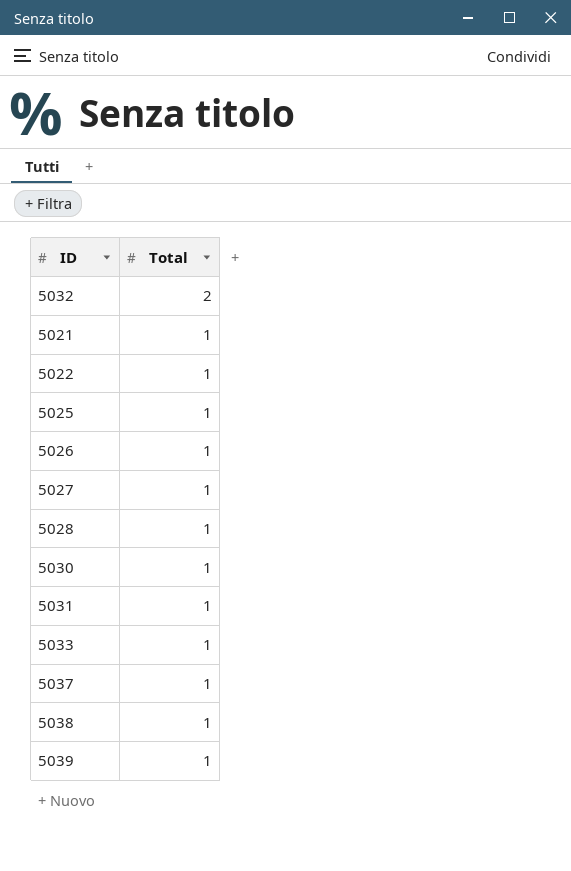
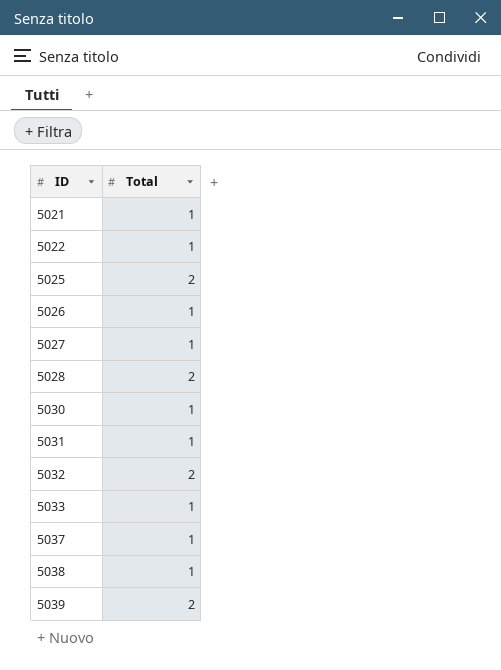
row order: Total descending -> ID ascending
5025 | Total: 1 -> 2
5028 | Total: 1 -> 2
5039 | Total: 1 -> 2

